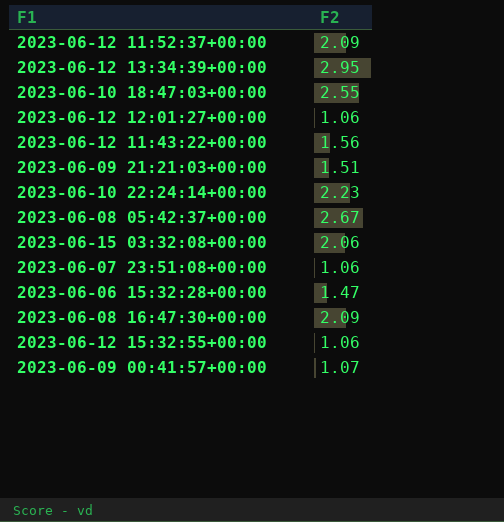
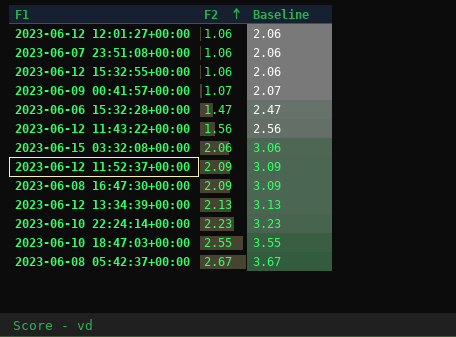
row order: none -> F2 ascending
column Baseline | formula: none -> [F2] + 1
row 2023-06-09 21:21:03+00:00: 1.51 -> none
2023-06-12 13:34:39+00:00 | F2: 2.95 -> 2.13

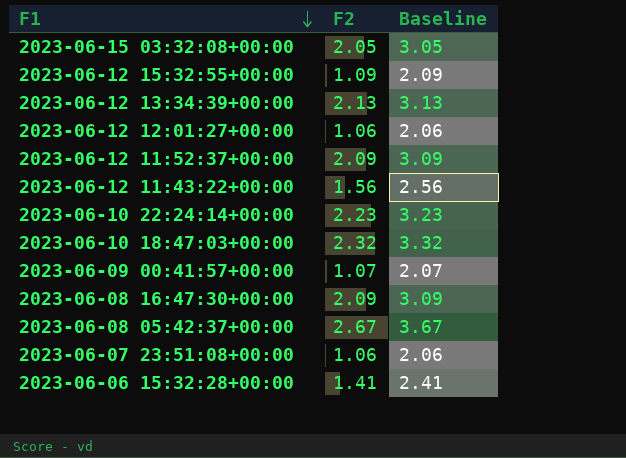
row order: F2 ascending -> F1 descending
2023-06-15 03:32:08+00:00 | F2: 2.06 -> 2.05
2023-06-15 03:32:08+00:00 | Baseline: 3.06 -> 3.05
2023-06-12 15:32:55+00:00 | F2: 1.06 -> 1.09
2023-06-12 15:32:55+00:00 | Baseline: 2.06 -> 2.09
2023-06-10 18:47:03+00:00 | F2: 2.55 -> 2.32
2023-06-10 18:47:03+00:00 | Baseline: 3.55 -> 3.32
2023-06-06 15:32:28+00:00 | F2: 1.47 -> 1.41
2023-06-06 15:32:28+00:00 | Baseline: 2.47 -> 2.41

